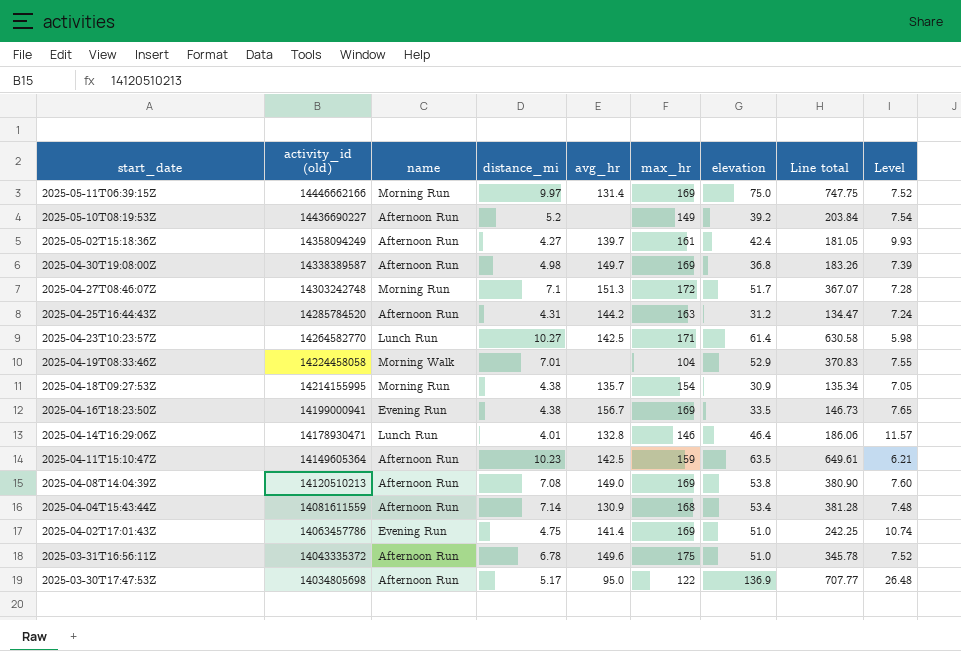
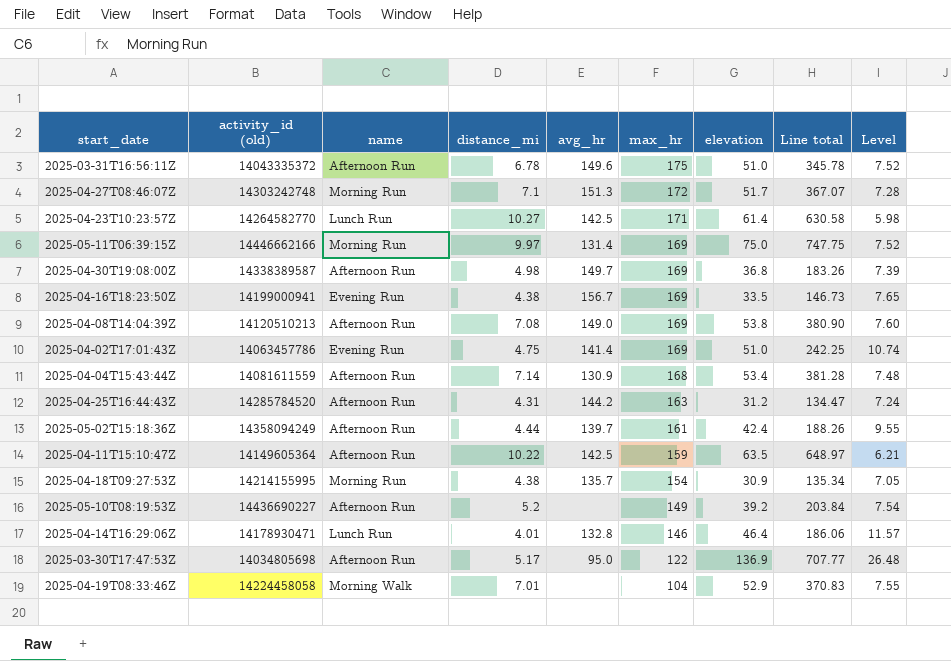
row order: start_date descending -> max_hr descending
2025-05-02T15:18:36Z | distance_mi: 4.27 -> 4.44
2025-05-02T15:18:36Z | Line total: 181.05 -> 188.26
2025-05-02T15:18:36Z | Level: 9.93 -> 9.55
2025-04-11T15:10:47Z | distance_mi: 10.23 -> 10.22
2025-04-11T15:10:47Z | Line total: 649.61 -> 648.97

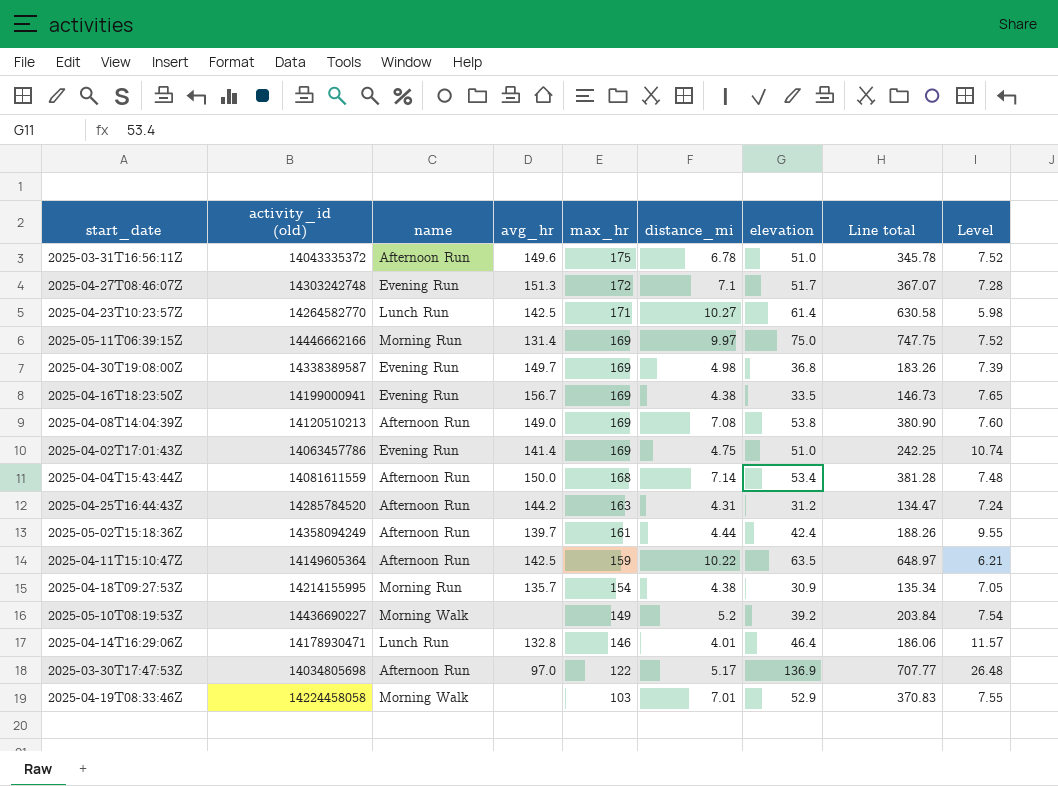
column distance_mi | position: 4 -> 6
2025-04-27T08:46:07Z | name: Morning Run -> Evening Run
2025-04-30T19:08:00Z | name: Afternoon Run -> Evening Run
2025-04-04T15:43:44Z | avg_hr: 130.9 -> 150.0
2025-05-10T08:19:53Z | name: Afternoon Run -> Morning Walk
2025-03-30T17:47:53Z | avg_hr: 95.0 -> 97.0
2025-04-19T08:33:46Z | max_hr: 104 -> 103

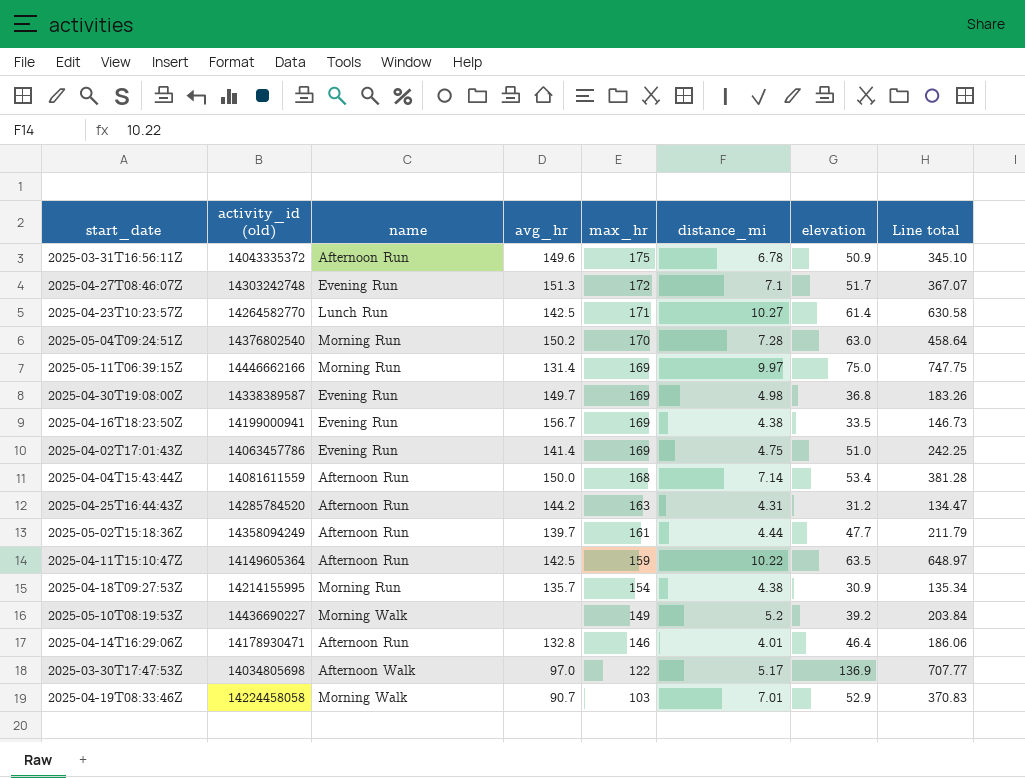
column Level | formula: [elevation] / [distance_mi] -> none
row 2025-04-08T14:04:39Z: 14120510213 | Afternoon Run | 149.0 | 169 | 7.08 | 53.8 | 380.90 | 7.60 -> none
2025-03-31T16:56:11Z | elevation: 51.0 -> 50.9
2025-03-31T16:56:11Z | Line total: 345.78 -> 345.10
row 2025-05-04T09:24:51Z: none -> 14376802540 | Morning Run | 150.2 | 170 | 7.28 | 63.0 | 458.64
2025-05-02T15:18:36Z | elevation: 42.4 -> 47.7
2025-05-02T15:18:36Z | Line total: 188.26 -> 211.79
2025-04-14T16:29:06Z | name: Lunch Run -> Afternoon Run
2025-03-30T17:47:53Z | name: Afternoon Run -> Afternoon Walk
2025-04-19T08:33:46Z | avg_hr: none -> 90.7

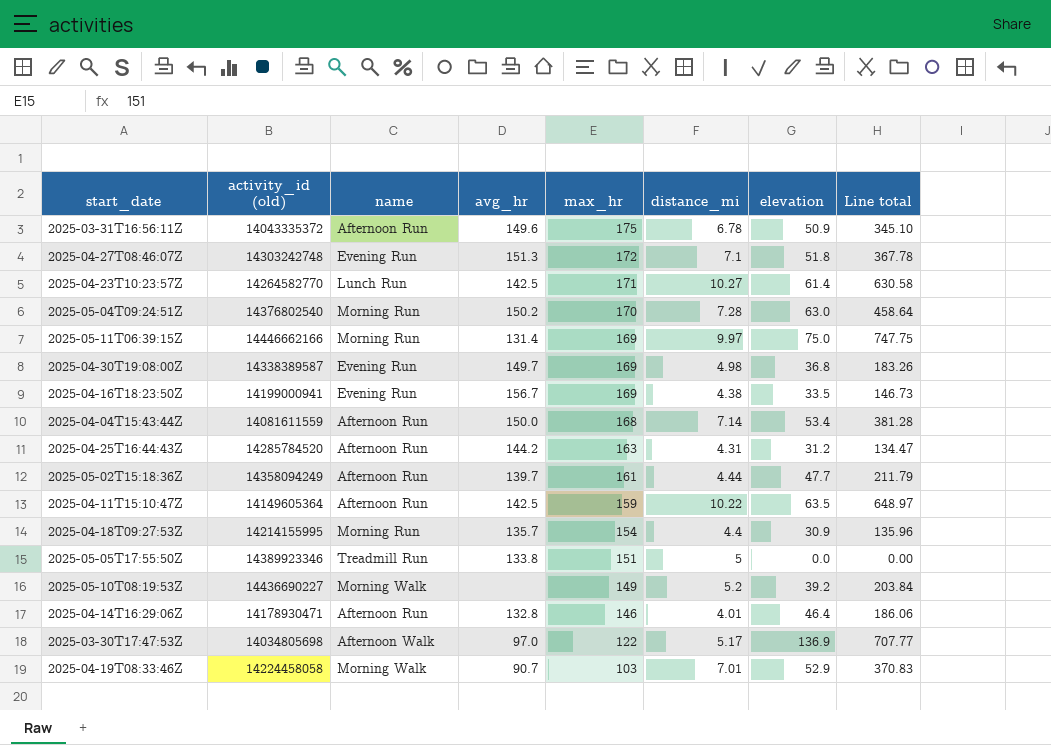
row 2025-04-02T17:01:43Z: 14063457786 | Evening Run | 141.4 | 169 | 4.75 | 51.0 | 242.25 -> none
2025-04-27T08:46:07Z | elevation: 51.7 -> 51.8
2025-04-27T08:46:07Z | Line total: 367.07 -> 367.78
2025-04-18T09:27:53Z | distance_mi: 4.38 -> 4.4
2025-04-18T09:27:53Z | Line total: 135.34 -> 135.96
row 2025-05-05T17:55:50Z: none -> 14389923346 | Treadmill Run | 133.8 | 151 | 5 | 0.0 | 0.00

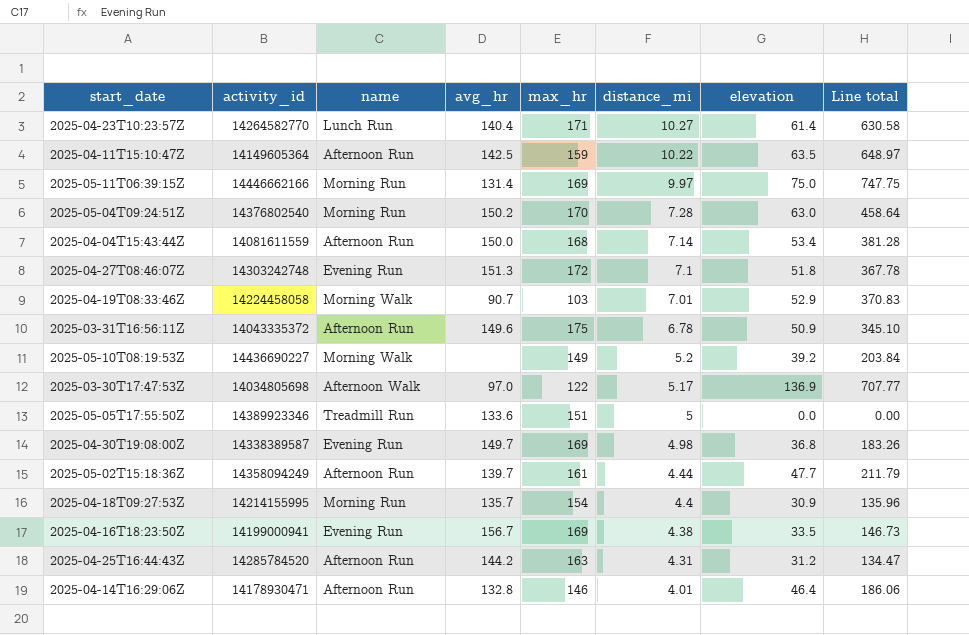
row order: max_hr descending -> distance_mi descending
column name: activity_id (old) -> activity_id
2025-04-23T10:23:57Z | avg_hr: 142.5 -> 140.4
2025-05-05T17:55:50Z | avg_hr: 133.8 -> 133.6

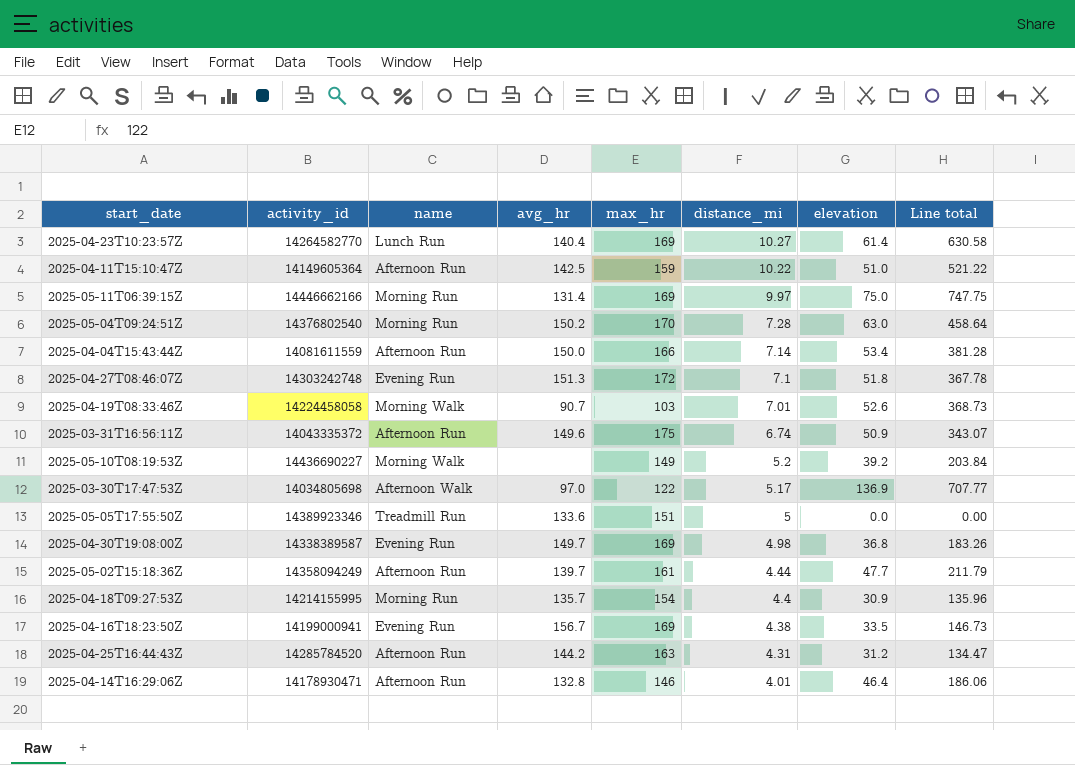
2025-04-23T10:23:57Z | max_hr: 171 -> 169
2025-04-11T15:10:47Z | elevation: 63.5 -> 51.0
2025-04-11T15:10:47Z | Line total: 648.97 -> 521.22
2025-04-04T15:43:44Z | max_hr: 168 -> 166
2025-04-19T08:33:46Z | elevation: 52.9 -> 52.6
2025-04-19T08:33:46Z | Line total: 370.83 -> 368.73
2025-03-31T16:56:11Z | distance_mi: 6.78 -> 6.74
2025-03-31T16:56:11Z | Line total: 345.10 -> 343.07

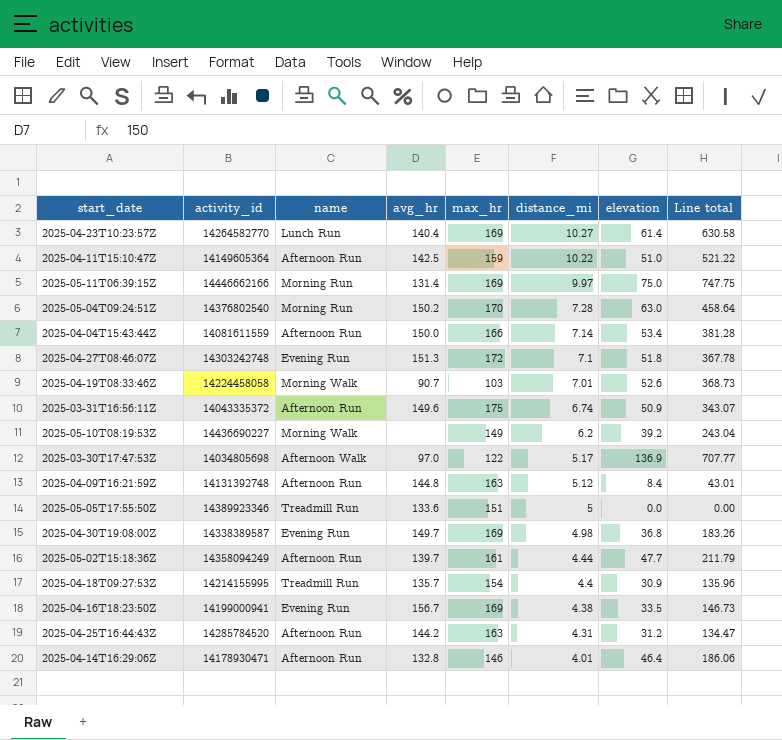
2025-05-10T08:19:53Z | distance_mi: 5.2 -> 6.2
2025-05-10T08:19:53Z | Line total: 203.84 -> 243.04
row 2025-04-09T16:21:59Z: none -> 14131392748 | Afternoon Run | 144.8 | 163 | 5.12 | 8.4 | 43.01
2025-04-18T09:27:53Z | name: Morning Run -> Treadmill Run

